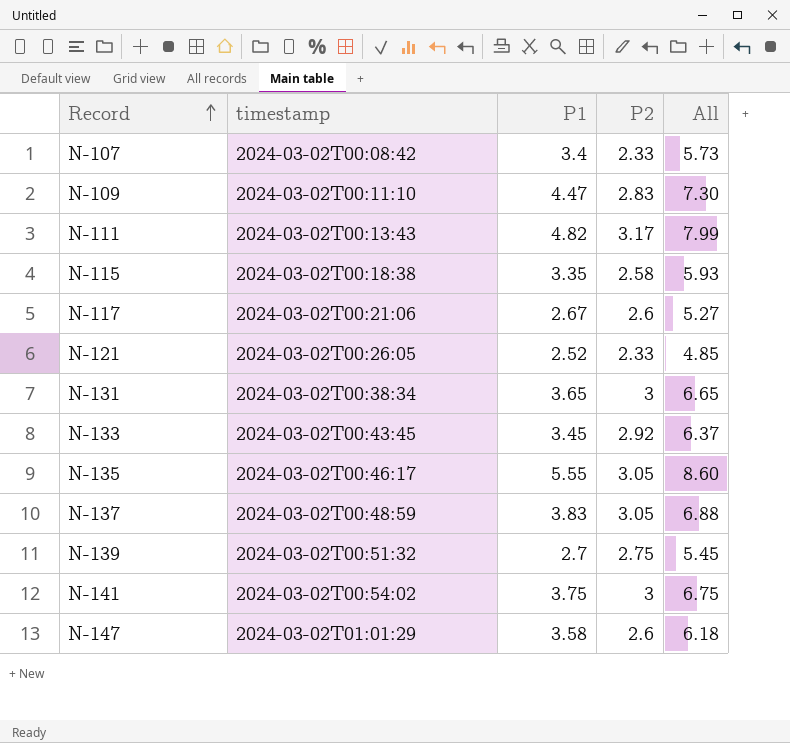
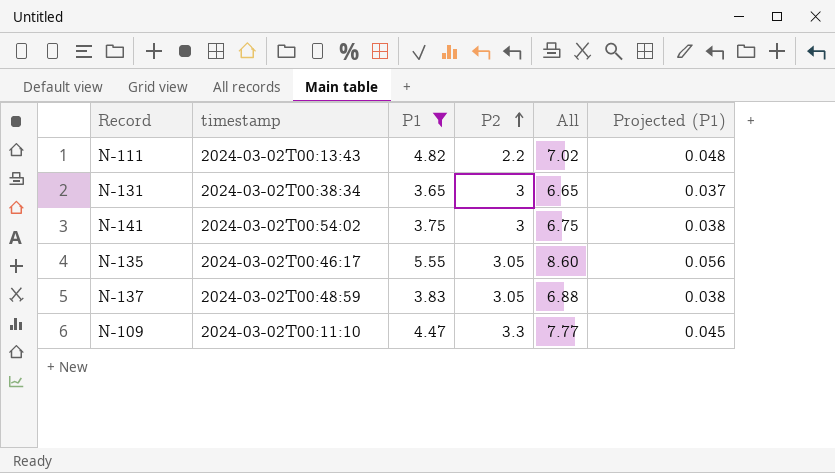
filter: none -> P1 >= 3.65
row order: Record ascending -> P2 ascending
column Projected (P1) | formula: none -> [P1] * 0.01
N-111 | P2: 3.17 -> 2.2
N-111 | All: 7.99 -> 7.02
N-109 | P2: 2.83 -> 3.3
N-109 | All: 7.30 -> 7.77

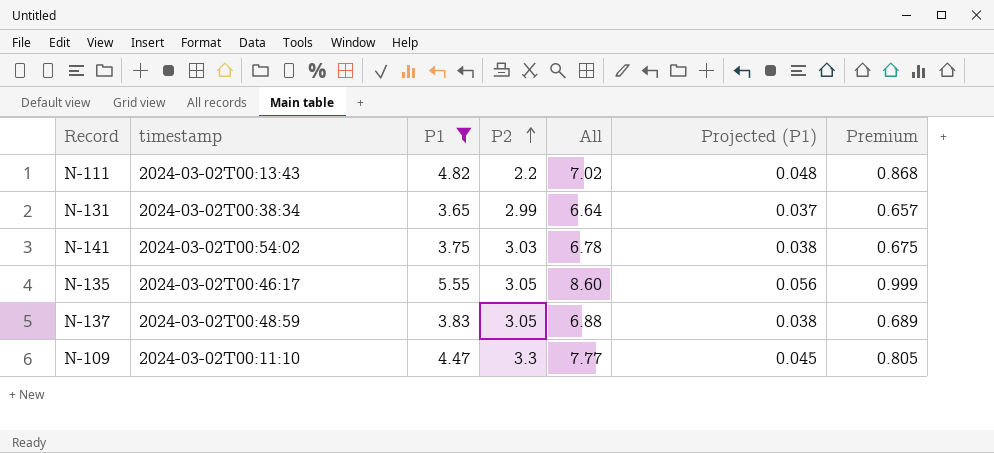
column Premium | formula: none -> [P1] * 0.18
N-131 | P2: 3 -> 2.99
N-131 | All: 6.65 -> 6.64
N-141 | P2: 3 -> 3.03
N-141 | All: 6.75 -> 6.78

